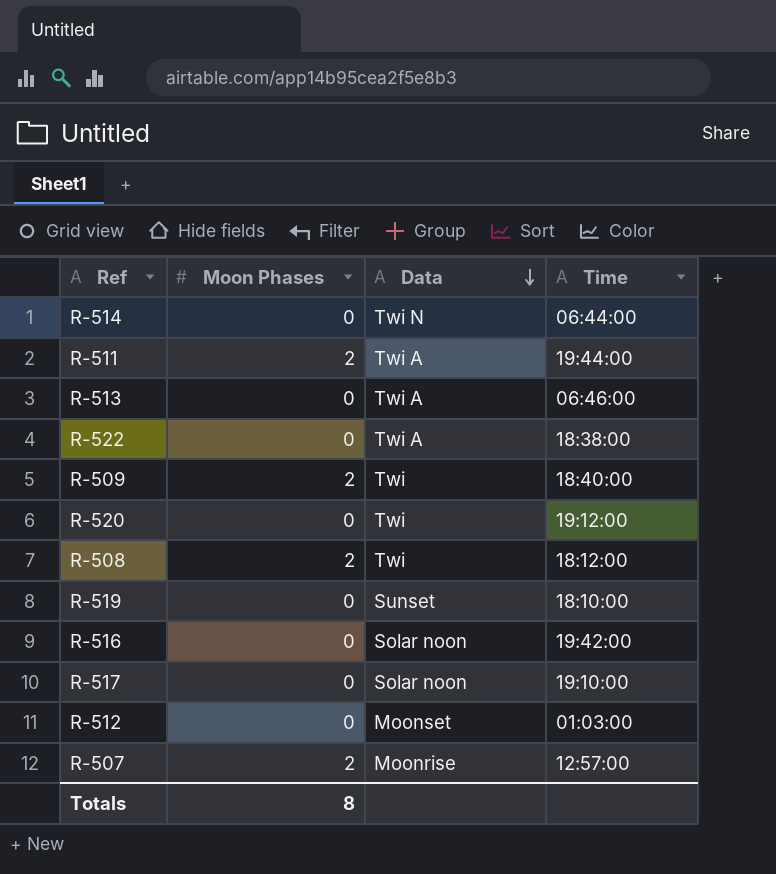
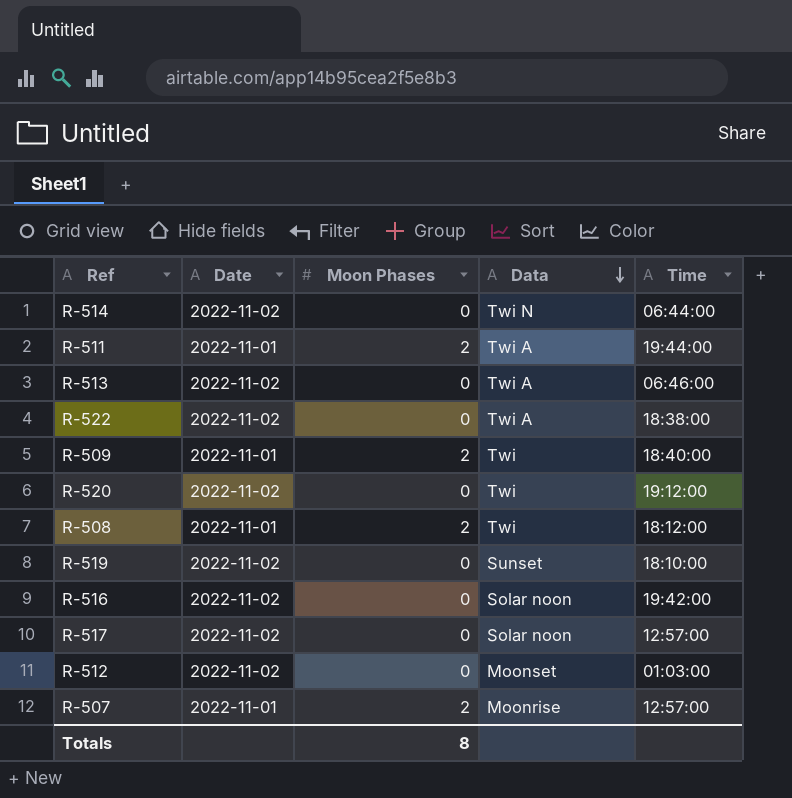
column Date | position: none -> 2
R-517 | Time: 19:10:00 -> 12:57:00

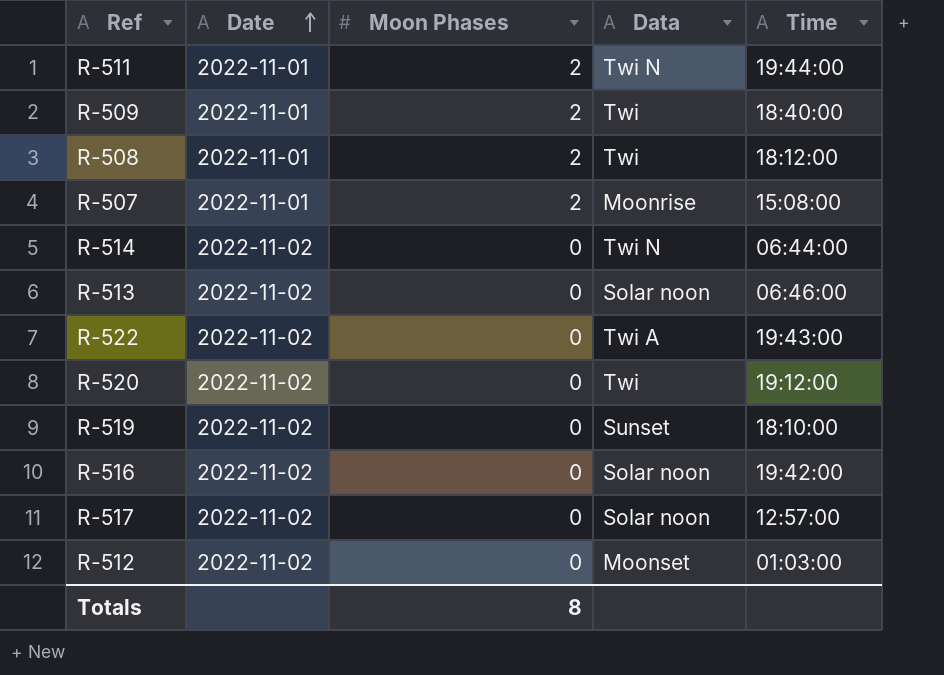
row order: Data descending -> Date ascending
R-511 | Data: Twi A -> Twi N
R-507 | Time: 12:57:00 -> 15:08:00
R-513 | Data: Twi A -> Solar noon
R-522 | Time: 18:38:00 -> 19:43:00

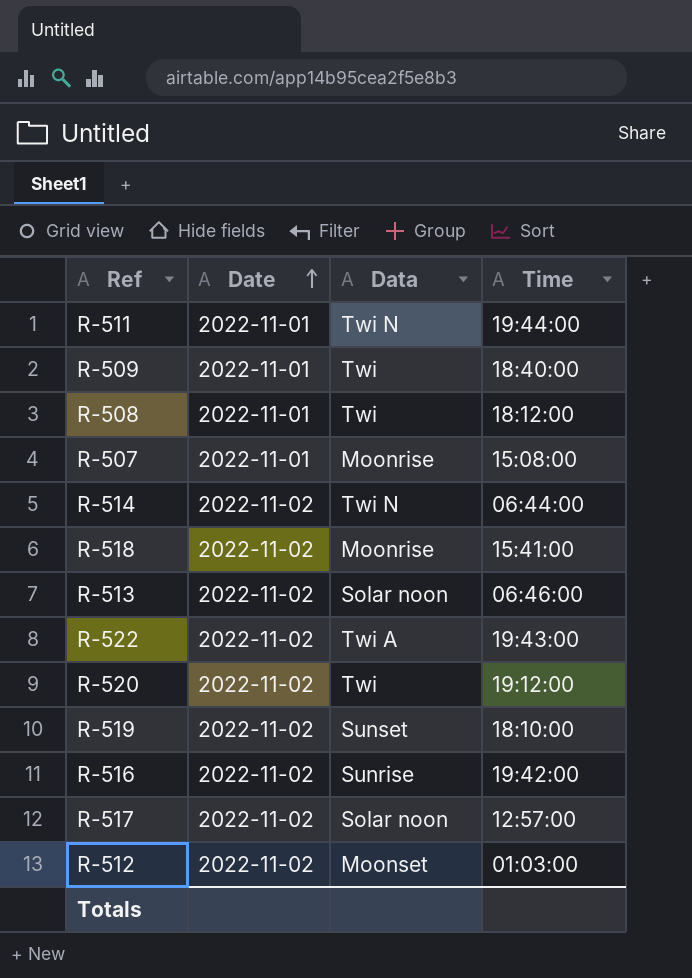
column Moon Phases | position: 3 -> none
row R-518: none -> 2022-11-02 | Moonrise | 15:41:00
R-516 | Data: Solar noon -> Sunrise

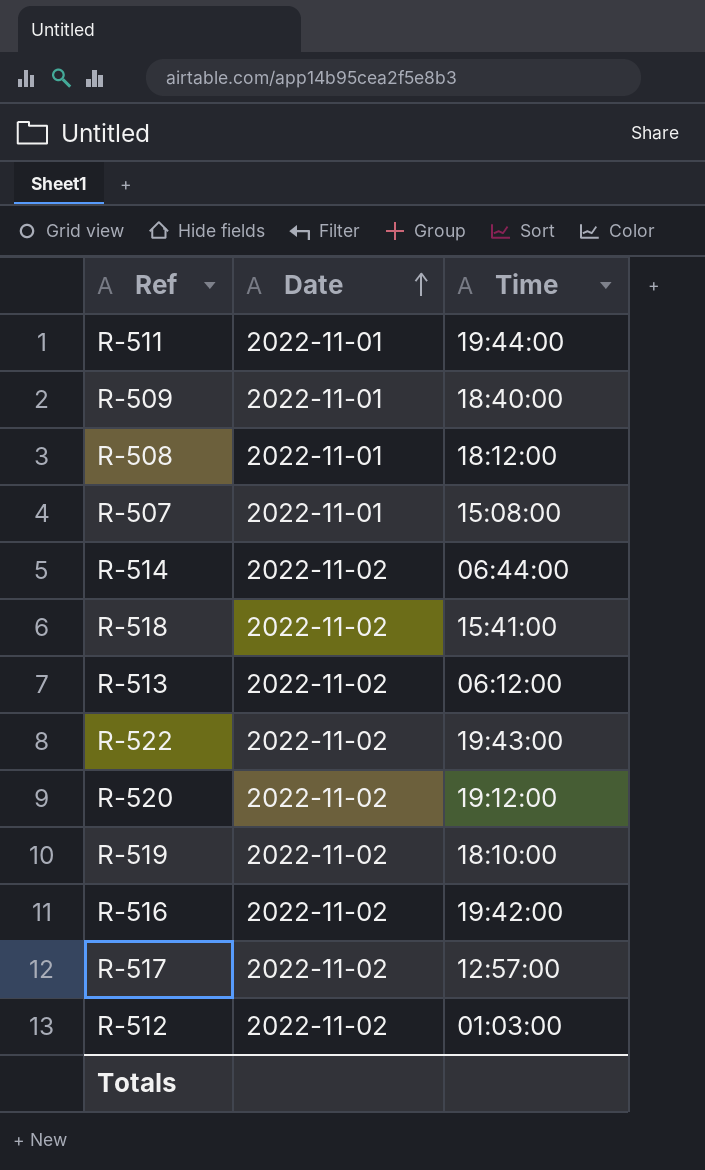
column Data | position: 3 -> none
R-513 | Time: 06:46:00 -> 06:12:00

